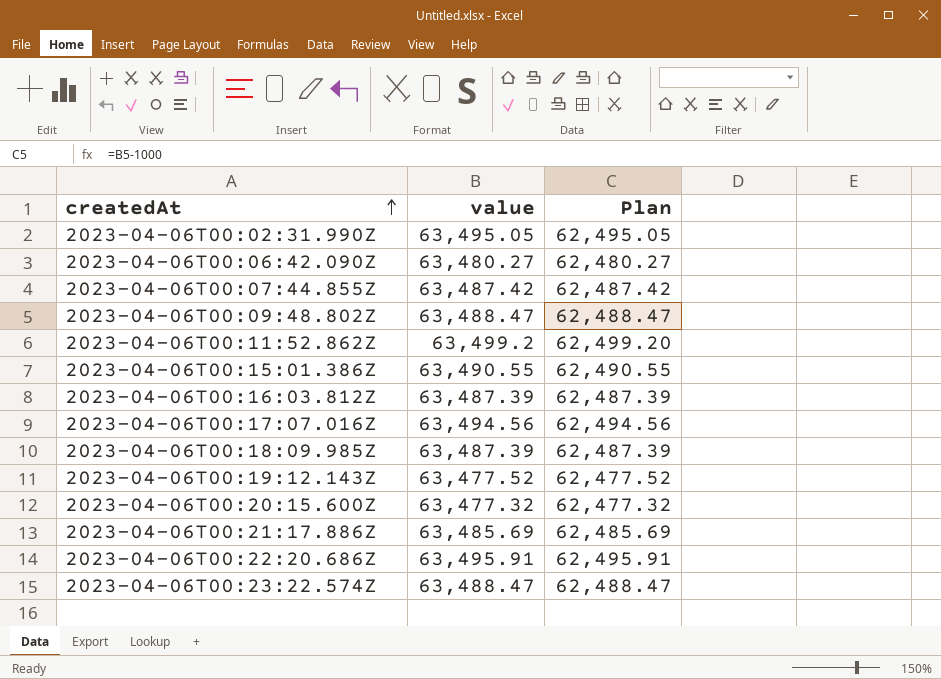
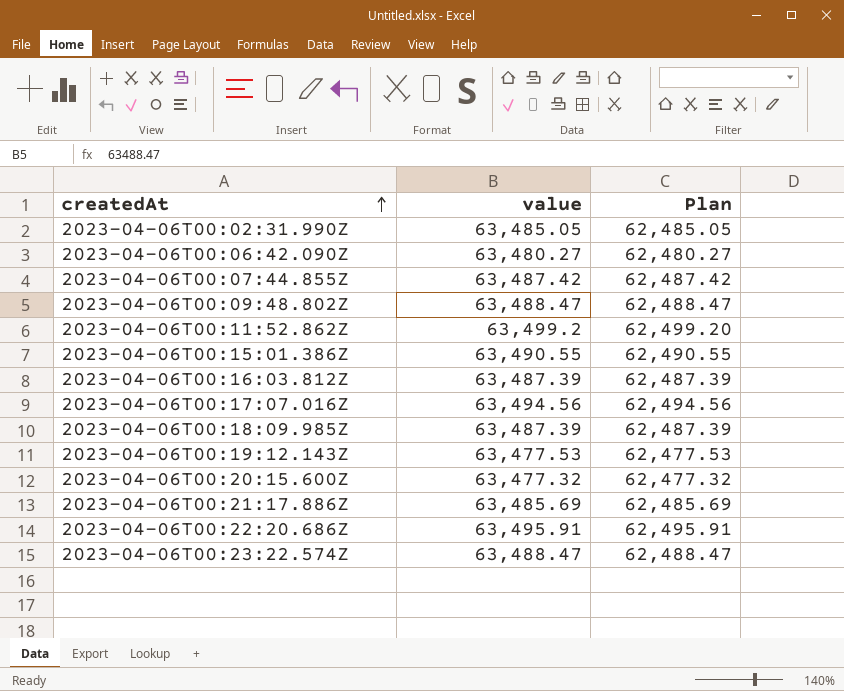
2023-04-06T00:02:31.990Z | value: 63,495.05 -> 63,485.05
2023-04-06T00:02:31.990Z | Plan: 62,495.05 -> 62,485.05
2023-04-06T00:19:12.143Z | value: 63,477.52 -> 63,477.53
2023-04-06T00:19:12.143Z | Plan: 62,477.52 -> 62,477.53

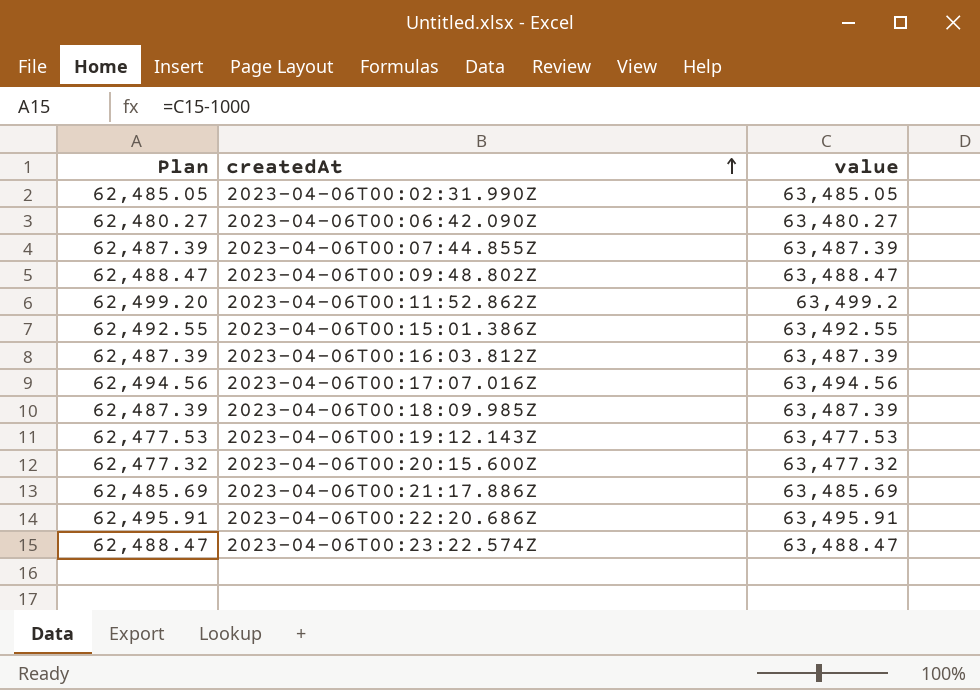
column Plan | position: 3 -> 1
2023-04-06T00:07:44.855Z | Plan: 62,487.42 -> 62,487.39
2023-04-06T00:07:44.855Z | value: 63,487.42 -> 63,487.39
2023-04-06T00:15:01.386Z | Plan: 62,490.55 -> 62,492.55
2023-04-06T00:15:01.386Z | value: 63,490.55 -> 63,492.55

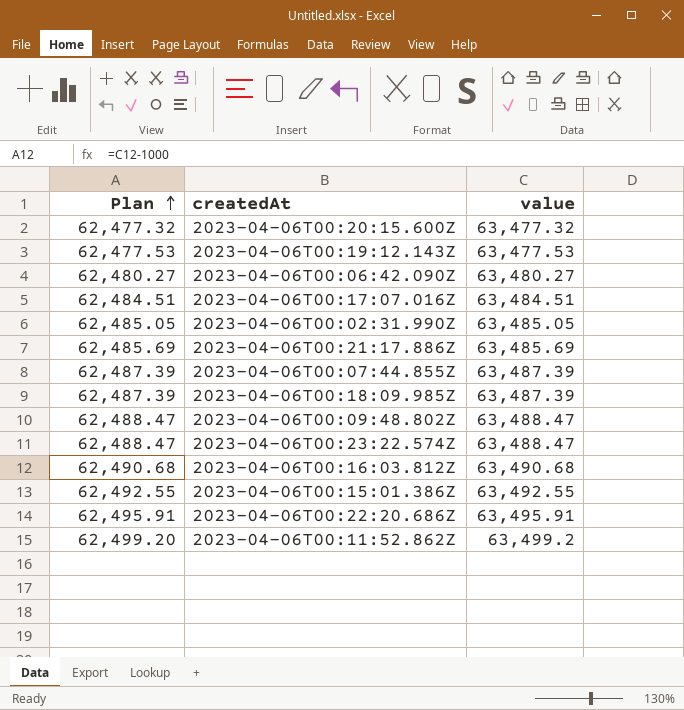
row order: createdAt ascending -> Plan ascending
2023-04-06T00:17:07.016Z | Plan: 62,494.56 -> 62,484.51
2023-04-06T00:17:07.016Z | value: 63,494.56 -> 63,484.51
2023-04-06T00:16:03.812Z | Plan: 62,487.39 -> 62,490.68
2023-04-06T00:16:03.812Z | value: 63,487.39 -> 63,490.68

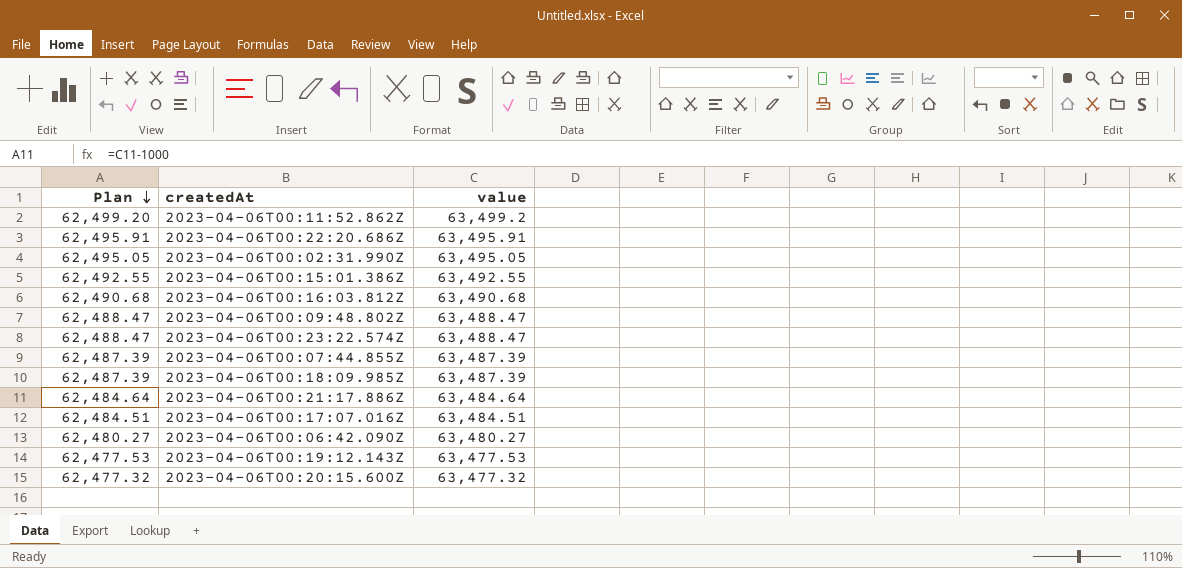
row order: Plan ascending -> Plan descending
2023-04-06T00:02:31.990Z | Plan: 62,485.05 -> 62,495.05
2023-04-06T00:02:31.990Z | value: 63,485.05 -> 63,495.05
2023-04-06T00:21:17.886Z | Plan: 62,485.69 -> 62,484.64
2023-04-06T00:21:17.886Z | value: 63,485.69 -> 63,484.64

